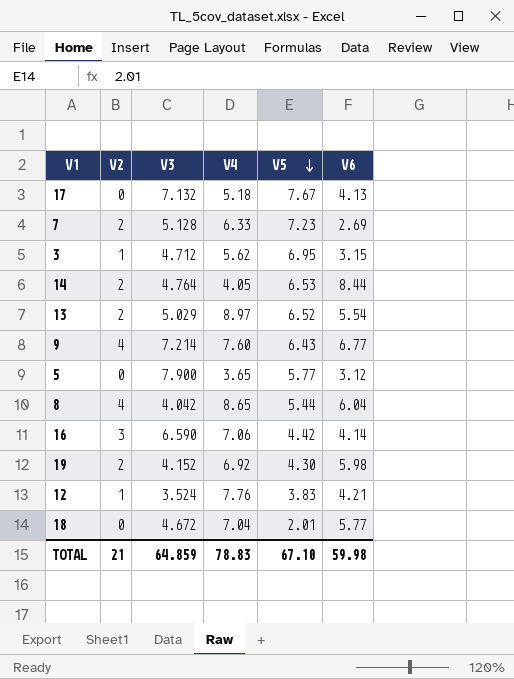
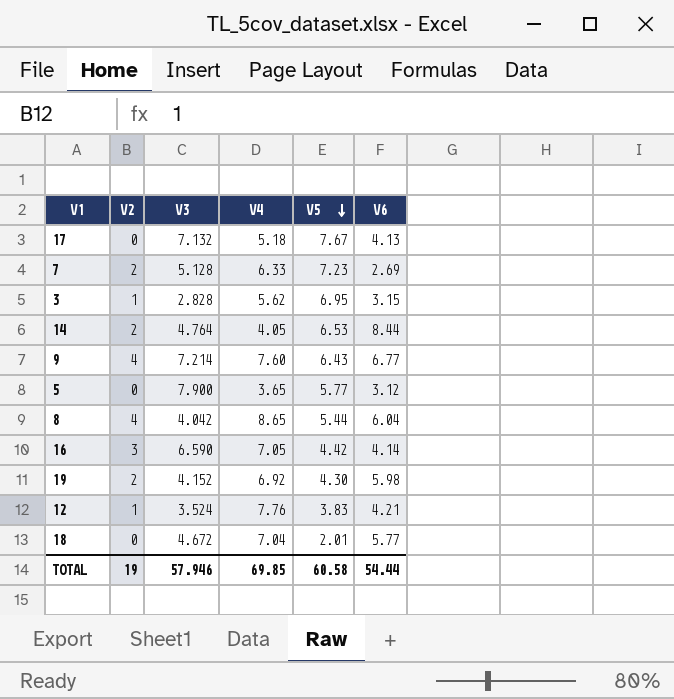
row 13: 2 | 5.029 | 8.97 | 6.52 | 5.54 -> none
3 | V3: 4.712 -> 2.828
16 | V4: 7.06 -> 7.05
TOTAL | V2: 21 -> 19
TOTAL | V3: 64.859 -> 57.946
TOTAL | V4: 78.83 -> 69.85
TOTAL | V5: 67.10 -> 60.58
TOTAL | V6: 59.98 -> 54.44

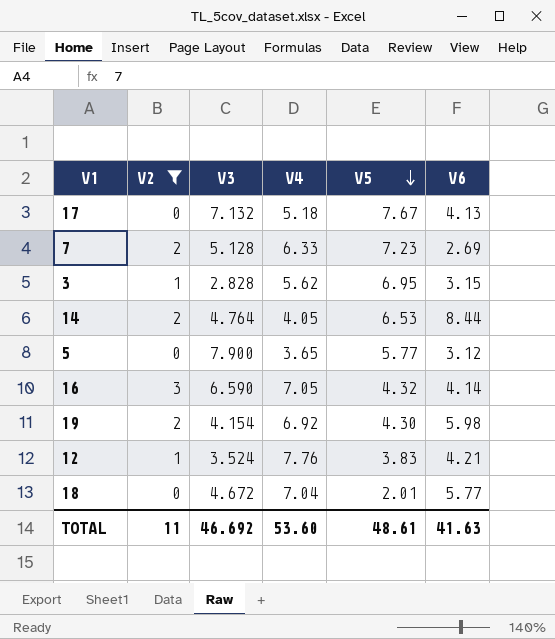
filter: none -> V2 != 4
16 | V5: 4.42 -> 4.32
19 | V3: 4.152 -> 4.154
TOTAL | V2: 19 -> 11
TOTAL | V3: 57.946 -> 46.692
TOTAL | V4: 69.85 -> 53.60
TOTAL | V5: 60.58 -> 48.61
TOTAL | V6: 54.44 -> 41.63

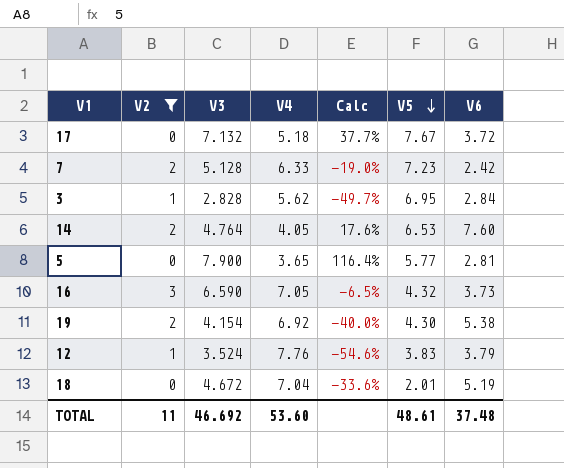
column Calc | formula: none -> ([V3] - [V4]) / [V4]
17 | V6: 4.13 -> 3.72
7 | V6: 2.69 -> 2.42
3 | V6: 3.15 -> 2.84
14 | V6: 8.44 -> 7.60
5 | V6: 3.12 -> 2.81
16 | V6: 4.14 -> 3.73
19 | V6: 5.98 -> 5.38
12 | V6: 4.21 -> 3.79
18 | V6: 5.77 -> 5.19
TOTAL | V6: 41.63 -> 37.48

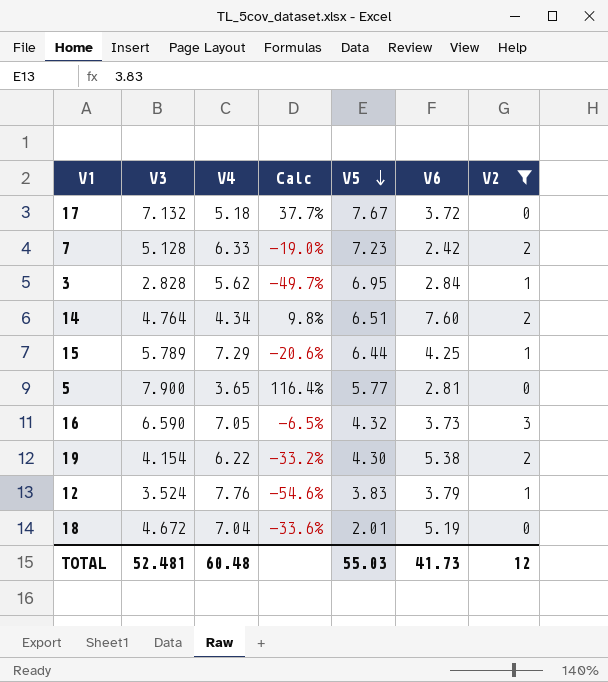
column V2 | position: 2 -> 7
14 | V4: 4.05 -> 4.34
14 | Calc: 17.6% -> 9.8%
14 | V5: 6.53 -> 6.51
row 15: none -> 5.789 | 7.29 | -20.6% | 6.44 | 4.25 | 1
19 | V4: 6.92 -> 6.22
19 | Calc: -40.0% -> -33.2%
TOTAL | V3: 46.692 -> 52.481
TOTAL | V4: 53.60 -> 60.48
TOTAL | V5: 48.61 -> 55.03
TOTAL | V6: 37.48 -> 41.73
TOTAL | V2: 11 -> 12

